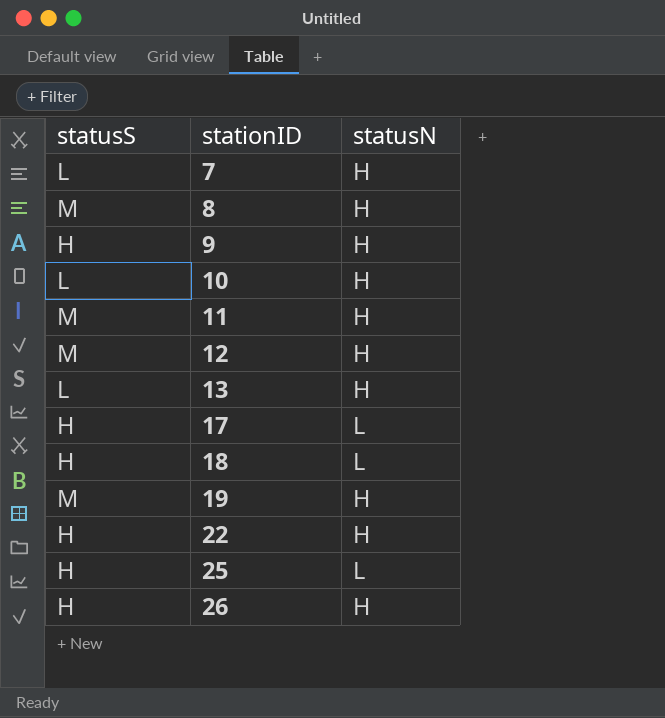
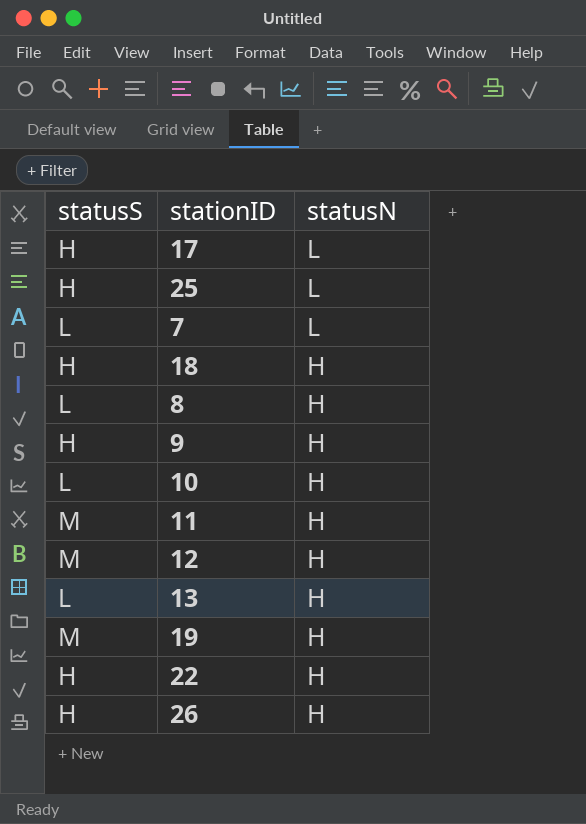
row order: stationID ascending -> statusN descending
7 | statusN: H -> L
18 | statusN: L -> H
8 | statusS: M -> L

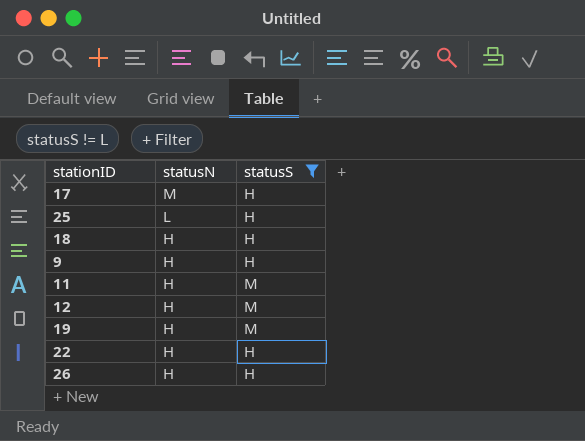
filter: none -> statusS != L
column statusS | position: 1 -> 3
17 | statusN: L -> M

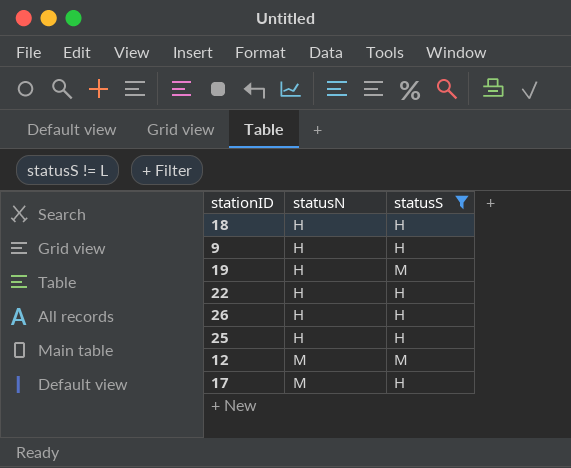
row order: statusN descending -> statusN ascending
row 11: H | M -> none
25 | statusN: L -> H
12 | statusN: H -> M

